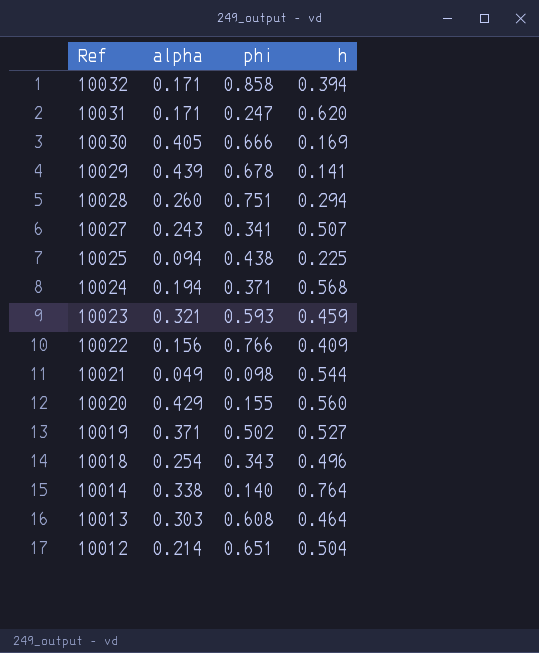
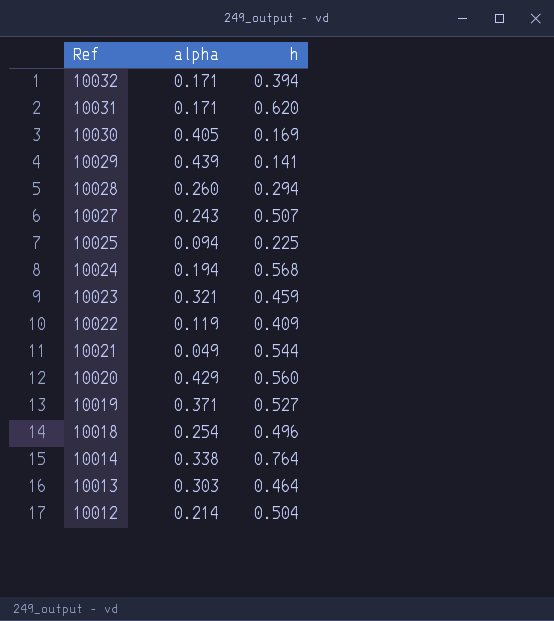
column phi | position: 3 -> none
10022 | alpha: 0.156 -> 0.119

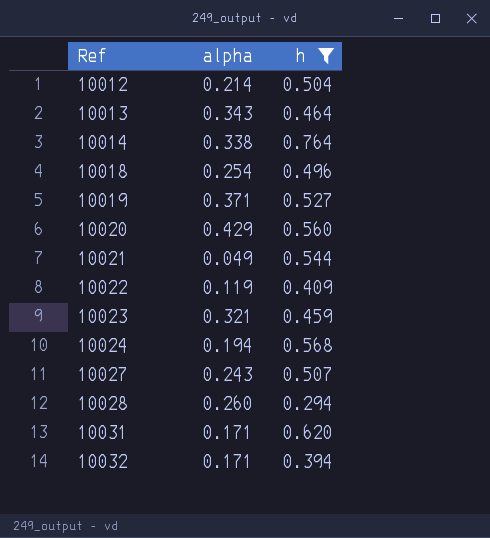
filter: none -> h >= 0.294
row order: Ref descending -> Ref ascending
10013 | alpha: 0.303 -> 0.343

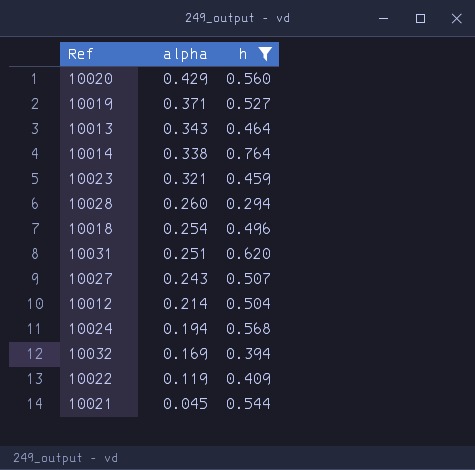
row order: Ref ascending -> alpha descending
10031 | alpha: 0.171 -> 0.251
10032 | alpha: 0.171 -> 0.169
10021 | alpha: 0.049 -> 0.045

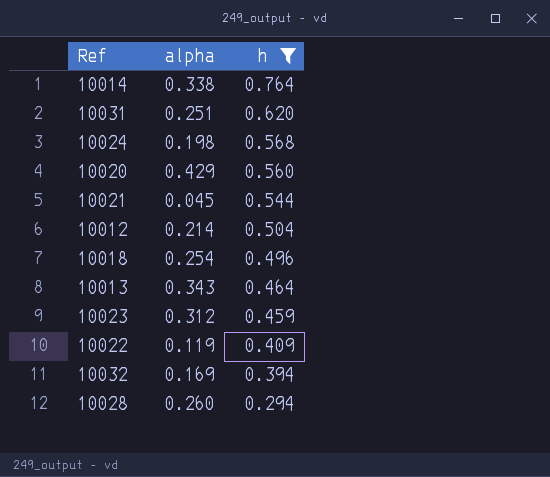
row order: alpha descending -> h descending
row 10019: 0.371 | 0.527 -> none
row 10027: 0.243 | 0.507 -> none
10024 | alpha: 0.194 -> 0.198
10023 | alpha: 0.321 -> 0.312

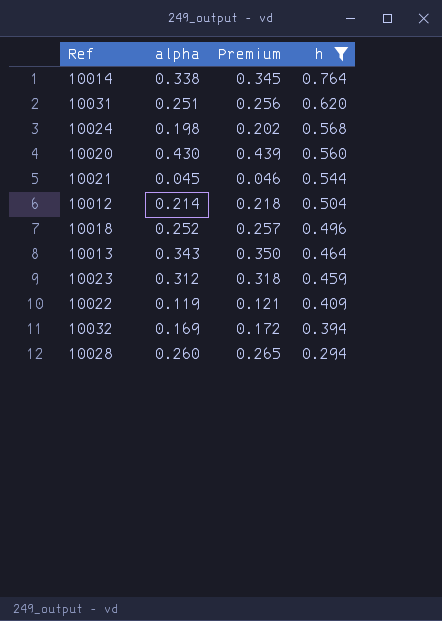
column Premium | formula: none -> [alpha] * 1.02
10020 | alpha: 0.429 -> 0.430
10018 | alpha: 0.254 -> 0.252

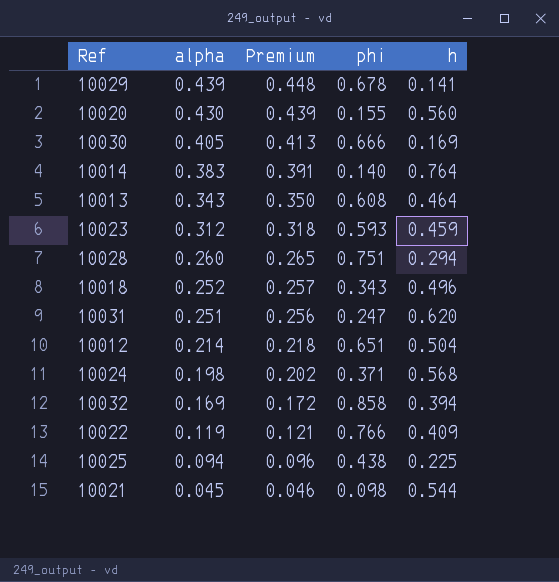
filter: h >= 0.294 -> none
row order: h descending -> alpha descending
column phi | position: none -> 4
10014 | alpha: 0.338 -> 0.383
10014 | Premium: 0.345 -> 0.391

